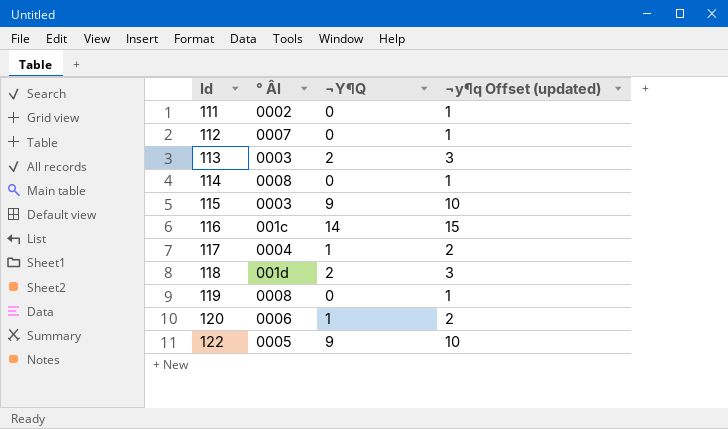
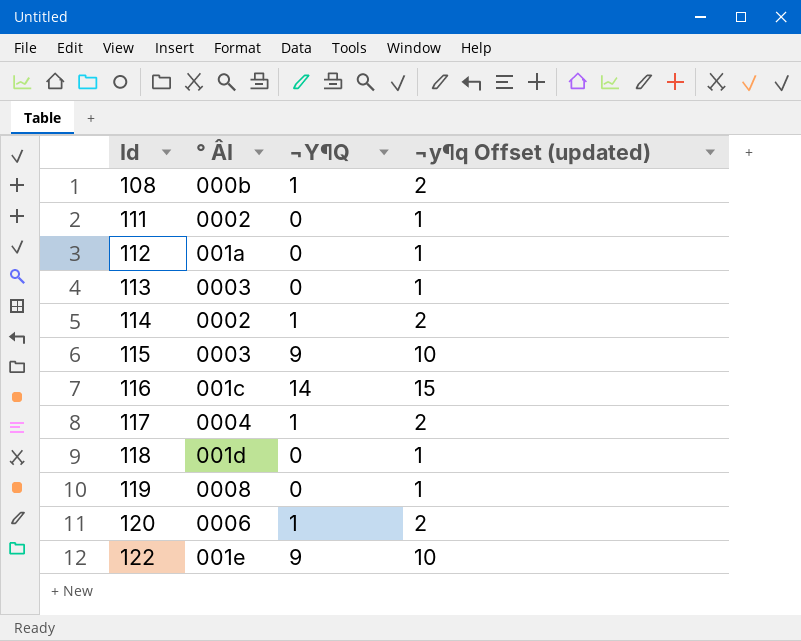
row 108: none -> 000b | 1 | 2
112 | ° ÂI: 0007 -> 001a
113 | ¬Y¶Q: 2 -> 0
113 | ¬y¶q Offset (updated): 3 -> 1
114 | ° ÂI: 0008 -> 0002
114 | ¬Y¶Q: 0 -> 1
114 | ¬y¶q Offset (updated): 1 -> 2
118 | ¬Y¶Q: 2 -> 0
118 | ¬y¶q Offset (updated): 3 -> 1
122 | ° ÂI: 0005 -> 001e

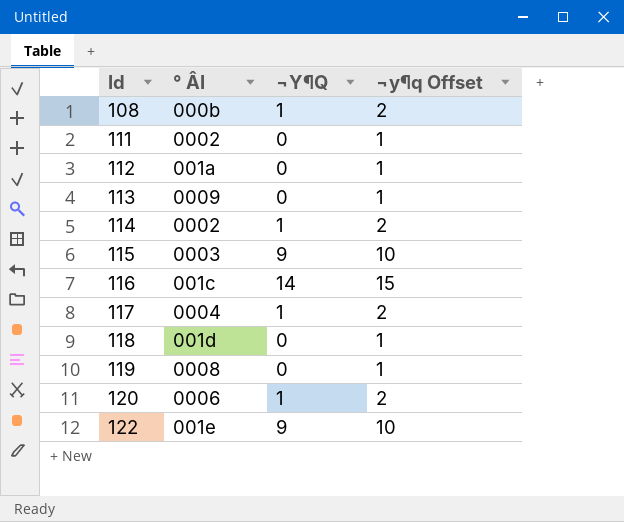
column name: ¬y¶q Offset (updated) -> ¬y¶q Offset
113 | ° ÂI: 0003 -> 0009

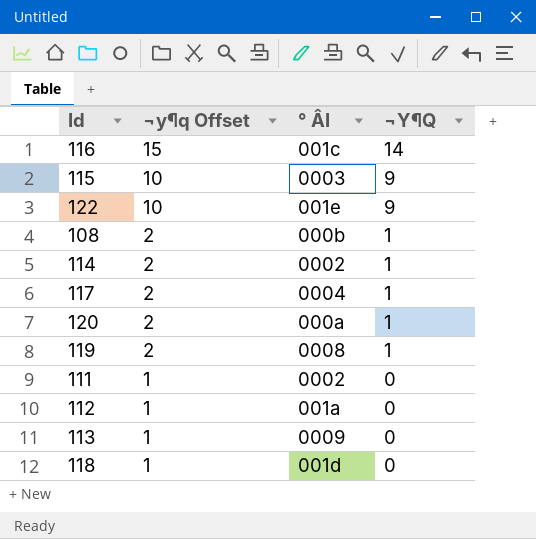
row order: Id ascending -> ¬y¶q Offset descending
column ¬y¶q Offset | position: 4 -> 2
120 | ° ÂI: 0006 -> 000a
119 | ¬y¶q Offset: 1 -> 2
119 | ¬Y¶Q: 0 -> 1

